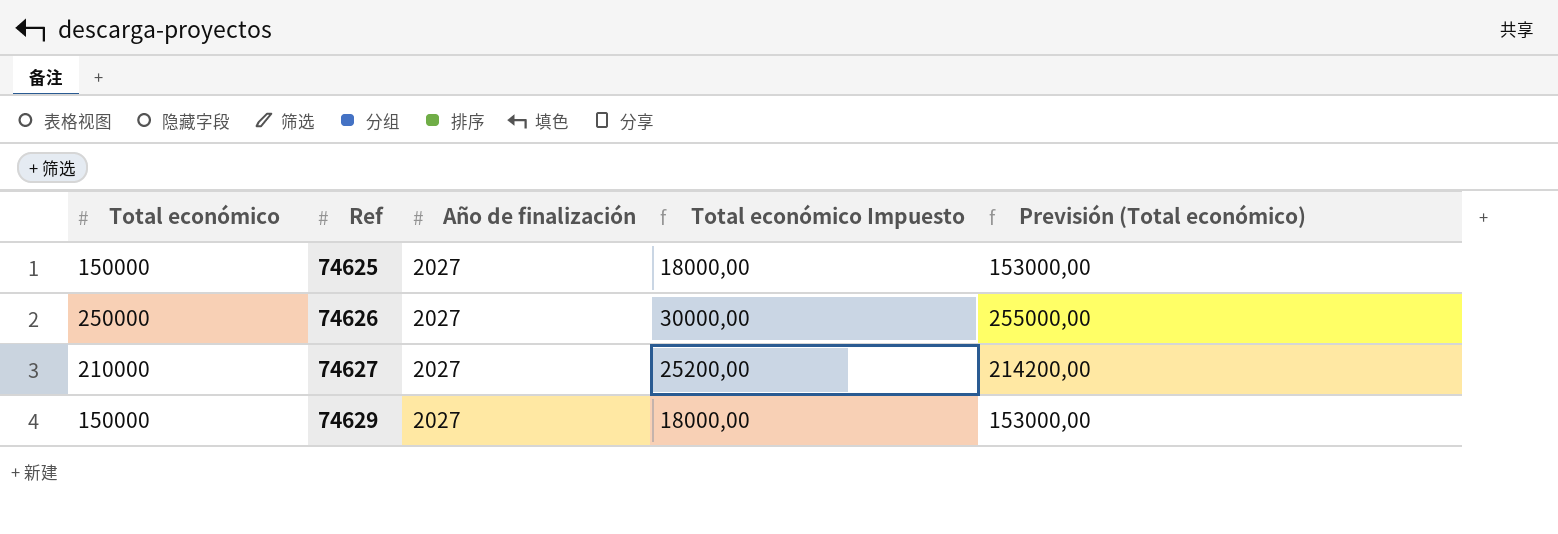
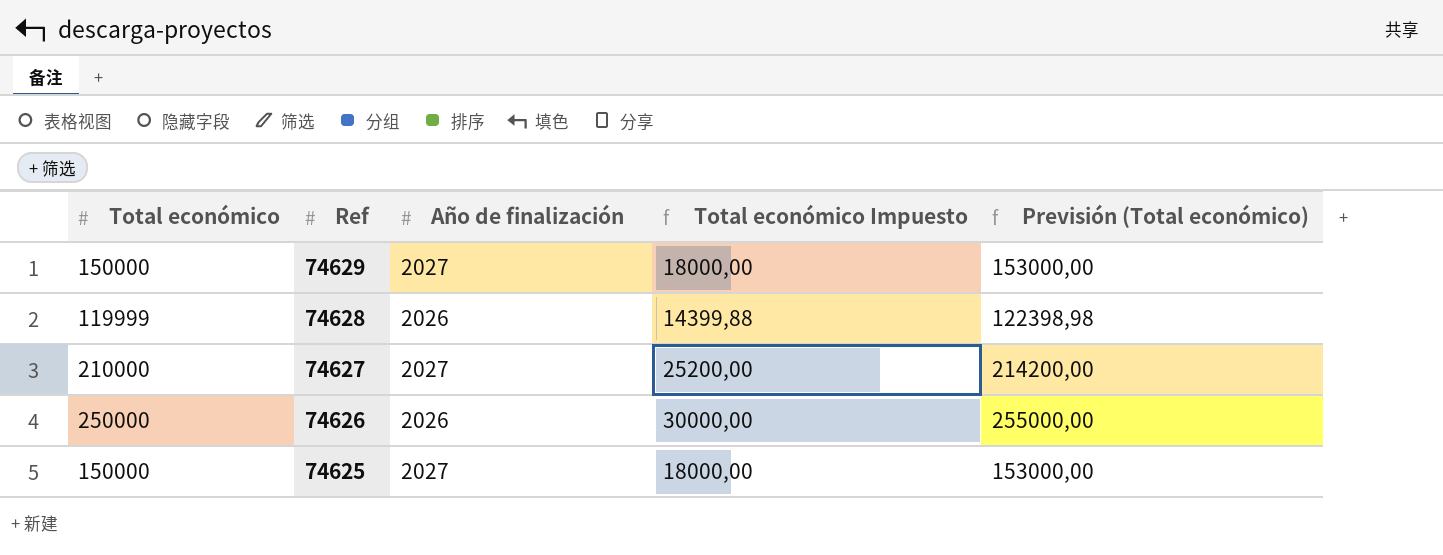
row order: Ref ascending -> Ref descending
row 74628: none -> 119999 | 2026 | 14399,88 | 122398,98
74626 | Año de finalización: 2027 -> 2026

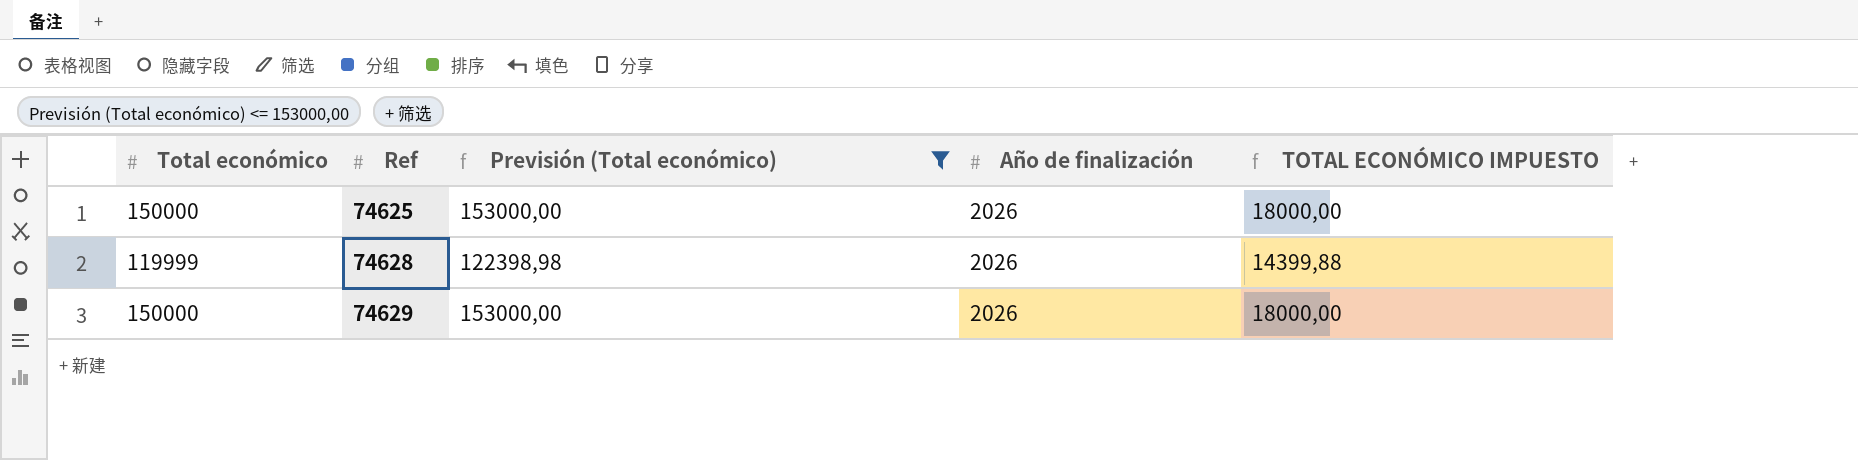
filter: none -> Previsión (Total económico) <= 153000,00
row order: Ref descending -> Ref ascending
column Previsión (Total económico) | position: 5 -> 3
column name: Total económico Impuesto -> TOTAL ECONÓMICO IMPUESTO
74625 | Año de finalización: 2027 -> 2026
74629 | Año de finalización: 2027 -> 2026

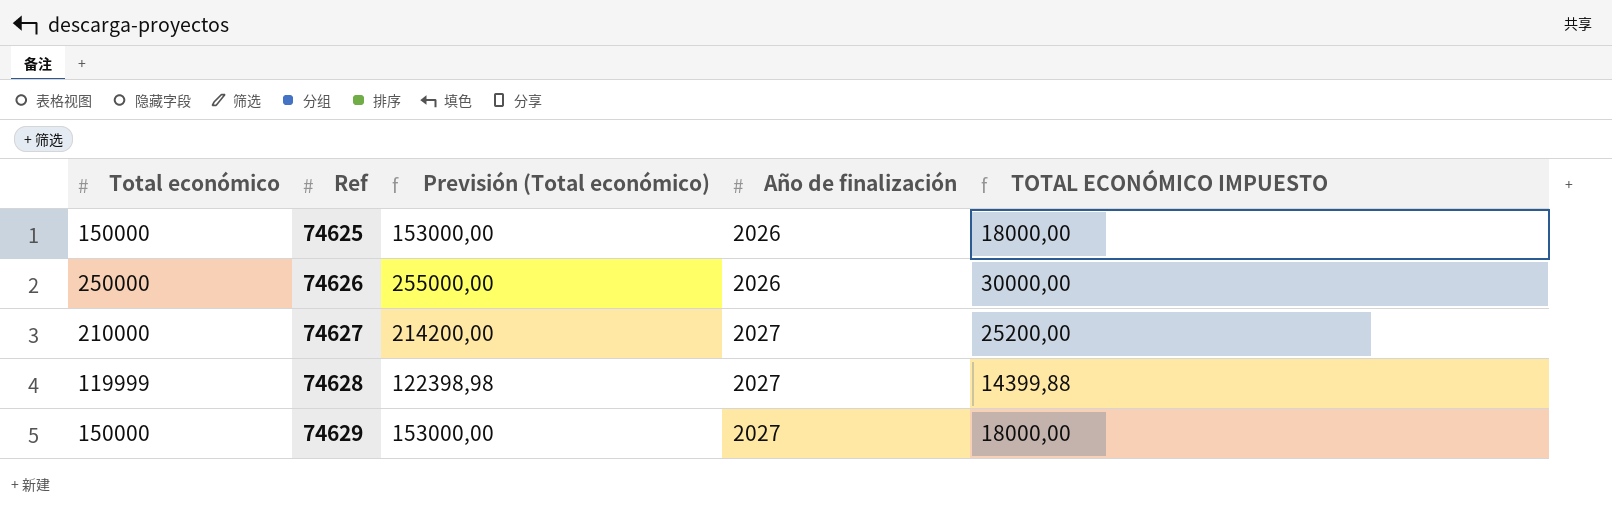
filter: Previsión (Total económico) <= 153000,00 -> none
74628 | Año de finalización: 2026 -> 2027
74629 | Año de finalización: 2026 -> 2027

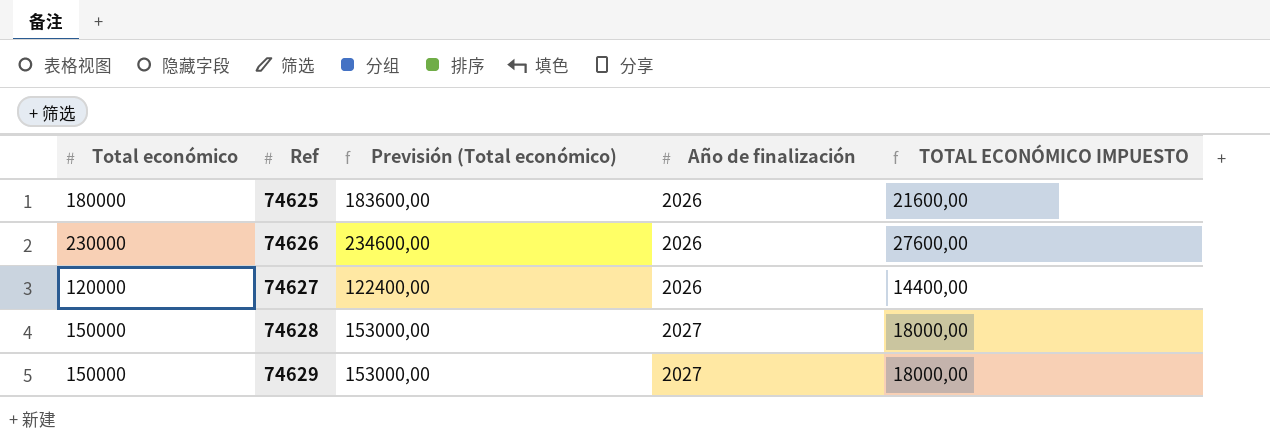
74625 | Total económico: 150000 -> 180000
74625 | Previsión (Total económico): 153000,00 -> 183600,00
74625 | TOTAL ECONÓMICO IMPUESTO: 18000,00 -> 21600,00
74626 | Total económico: 250000 -> 230000
74626 | Previsión (Total económico): 255000,00 -> 234600,00
74626 | TOTAL ECONÓMICO IMPUESTO: 30000,00 -> 27600,00
74627 | Total económico: 210000 -> 120000
74627 | Previsión (Total económico): 214200,00 -> 122400,00
74627 | Año de finalización: 2027 -> 2026
74627 | TOTAL ECONÓMICO IMPUESTO: 25200,00 -> 14400,00
74628 | Total económico: 119999 -> 150000
74628 | Previsión (Total económico): 122398,98 -> 153000,00
74628 | TOTAL ECONÓMICO IMPUESTO: 14399,88 -> 18000,00

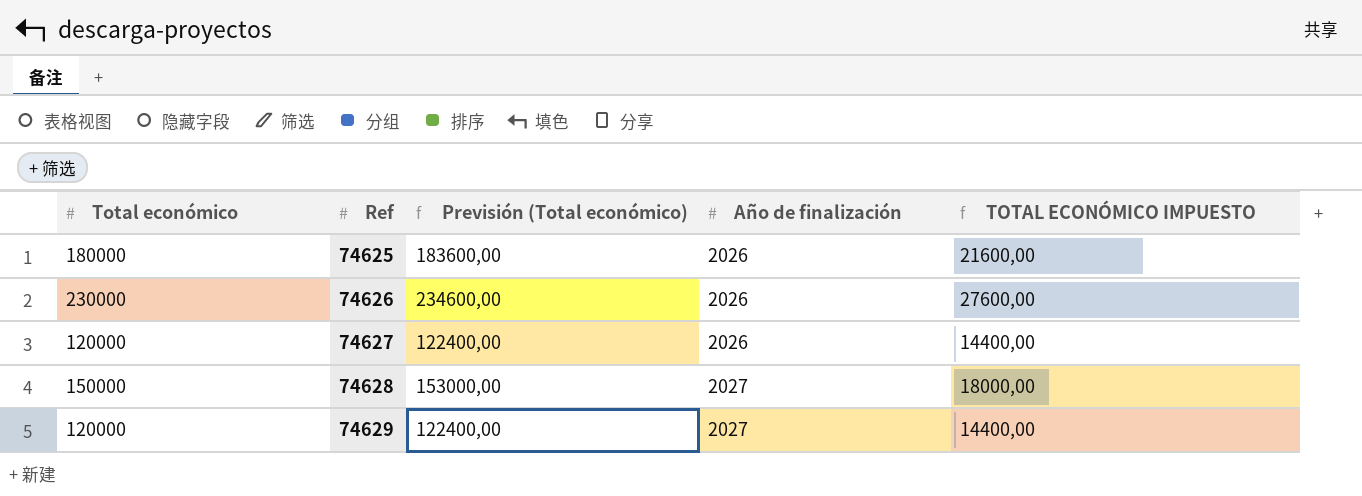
74629 | Total económico: 150000 -> 120000
74629 | Previsión (Total económico): 153000,00 -> 122400,00
74629 | TOTAL ECONÓMICO IMPUESTO: 18000,00 -> 14400,00

